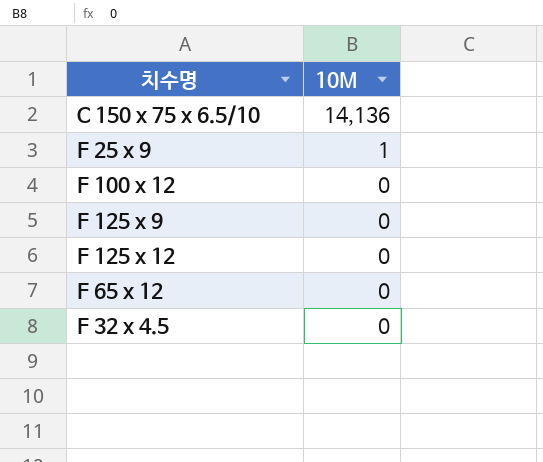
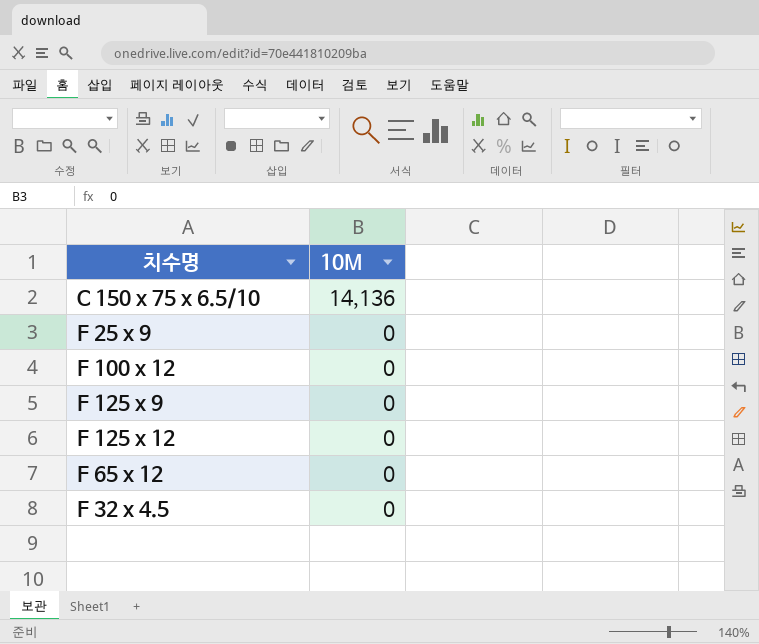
F 25 x 9 | 10M: 1 -> 0

